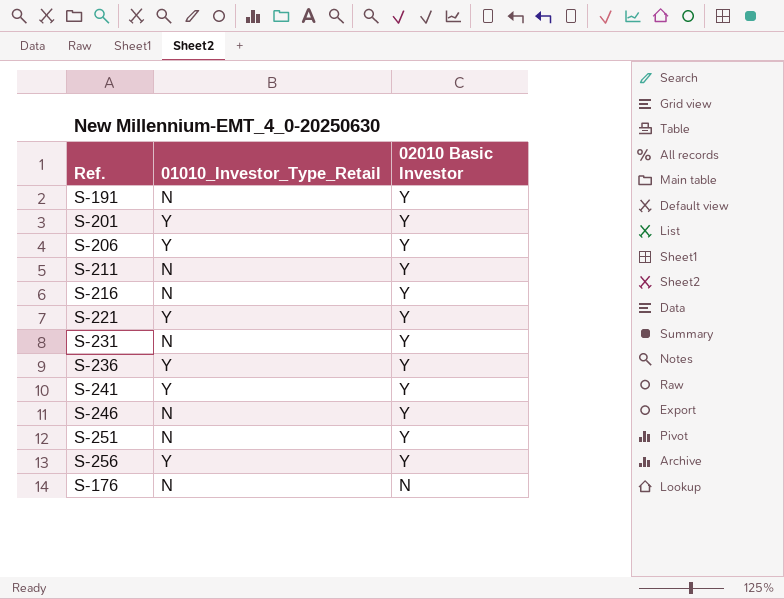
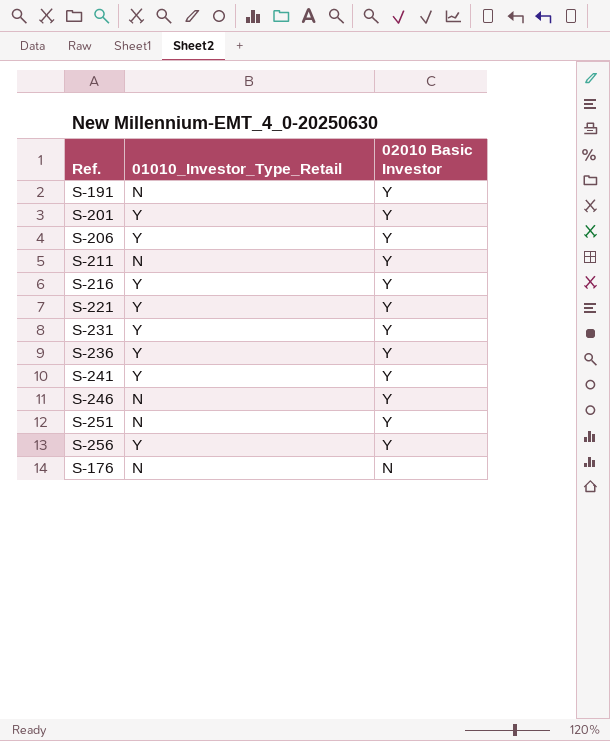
S-216 | 01010_Investor_Type_Retail: N -> Y
S-231 | 01010_Investor_Type_Retail: N -> Y

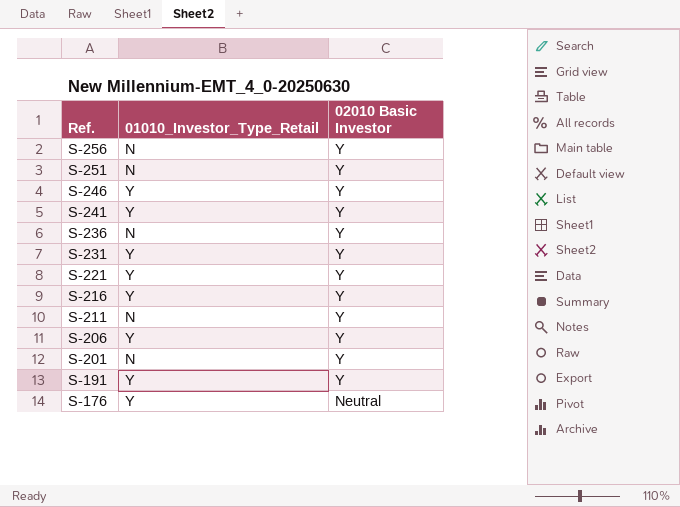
row order: 02010 Basic Investor descending -> Ref. descending
S-256 | 01010_Investor_Type_Retail: Y -> N
S-246 | 01010_Investor_Type_Retail: N -> Y
S-236 | 01010_Investor_Type_Retail: Y -> N
S-201 | 01010_Investor_Type_Retail: Y -> N
S-191 | 01010_Investor_Type_Retail: N -> Y
S-176 | 01010_Investor_Type_Retail: N -> Y
S-176 | 02010 Basic Investor: N -> Neutral

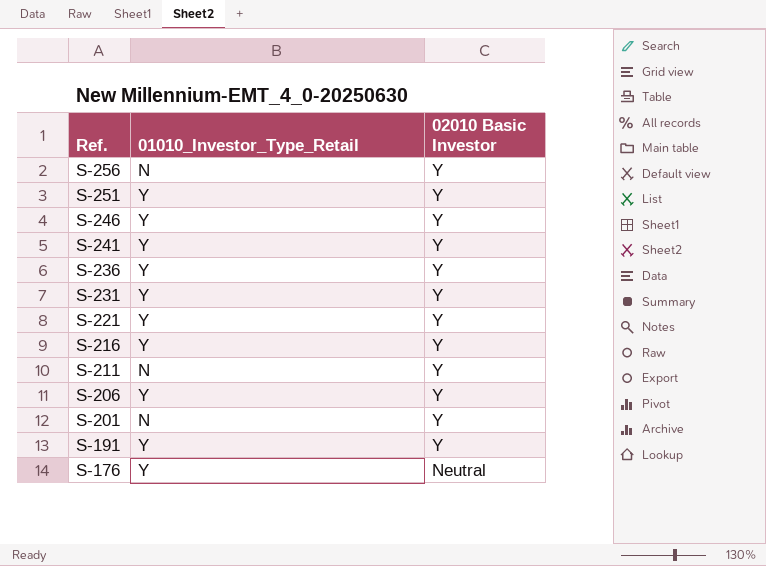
S-251 | 01010_Investor_Type_Retail: N -> Y
S-236 | 01010_Investor_Type_Retail: N -> Y

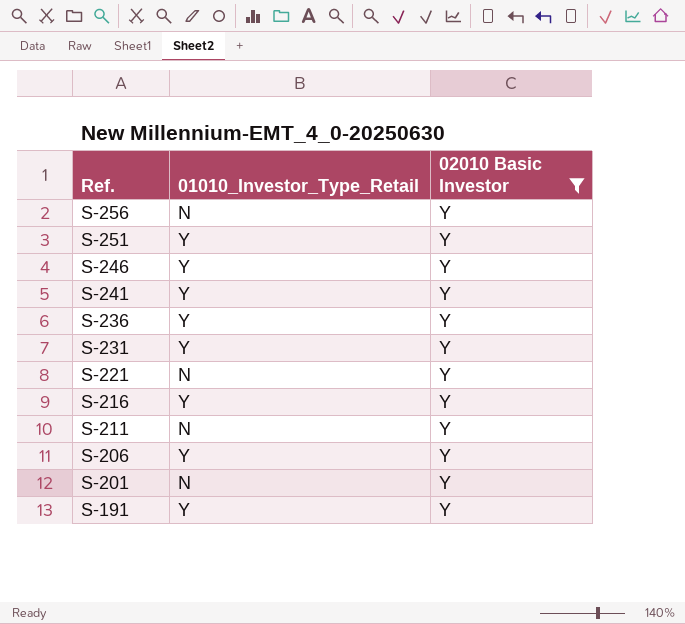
filter: none -> 02010 Basic Investor = Y
S-221 | 01010_Investor_Type_Retail: Y -> N

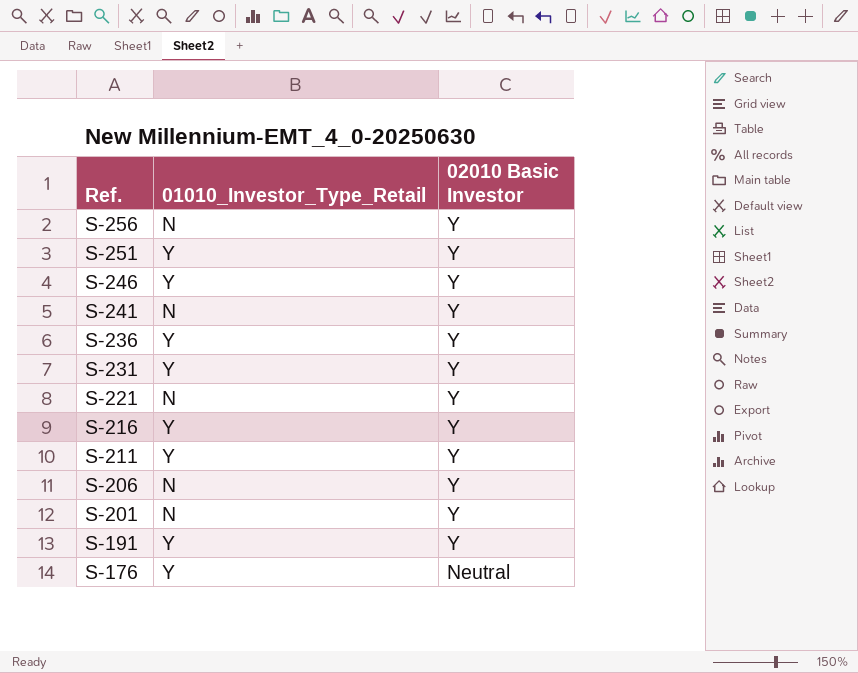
filter: 02010 Basic Investor = Y -> none
S-241 | 01010_Investor_Type_Retail: Y -> N
S-211 | 01010_Investor_Type_Retail: N -> Y
S-206 | 01010_Investor_Type_Retail: Y -> N

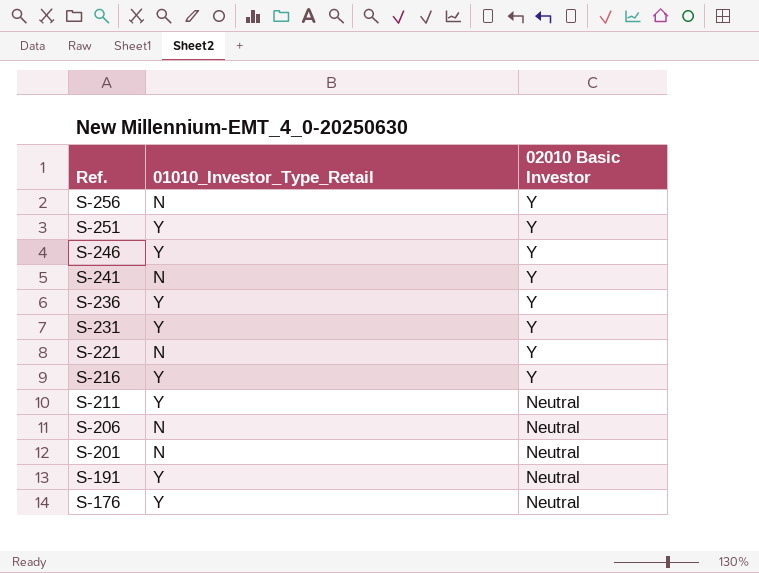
S-211 | 02010 Basic Investor: Y -> Neutral
S-206 | 02010 Basic Investor: Y -> Neutral
S-201 | 02010 Basic Investor: Y -> Neutral
S-191 | 02010 Basic Investor: Y -> Neutral

